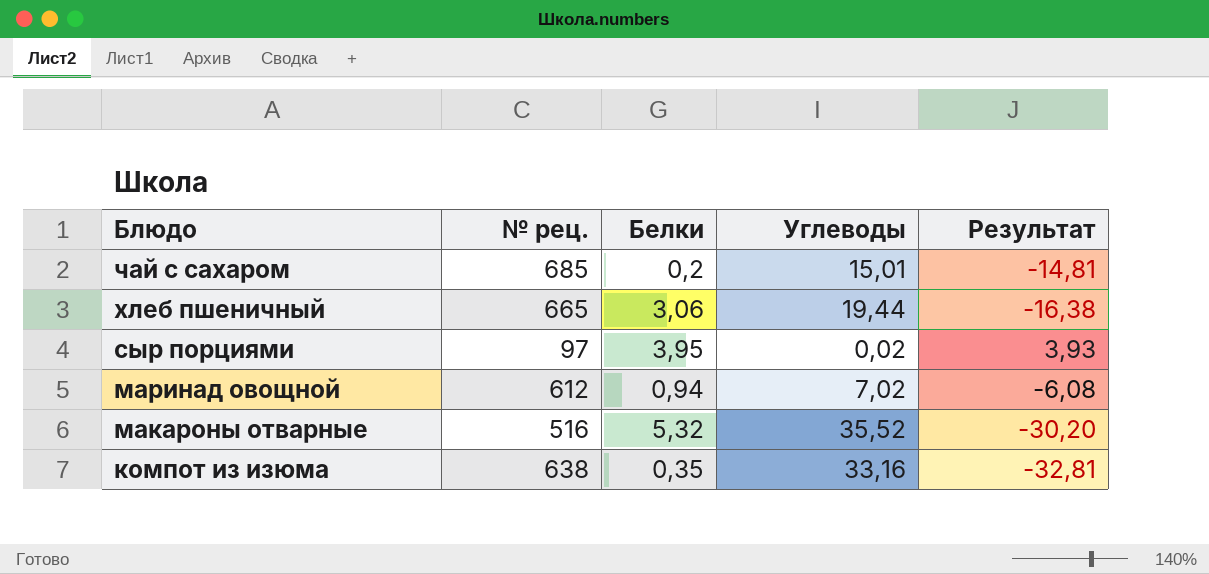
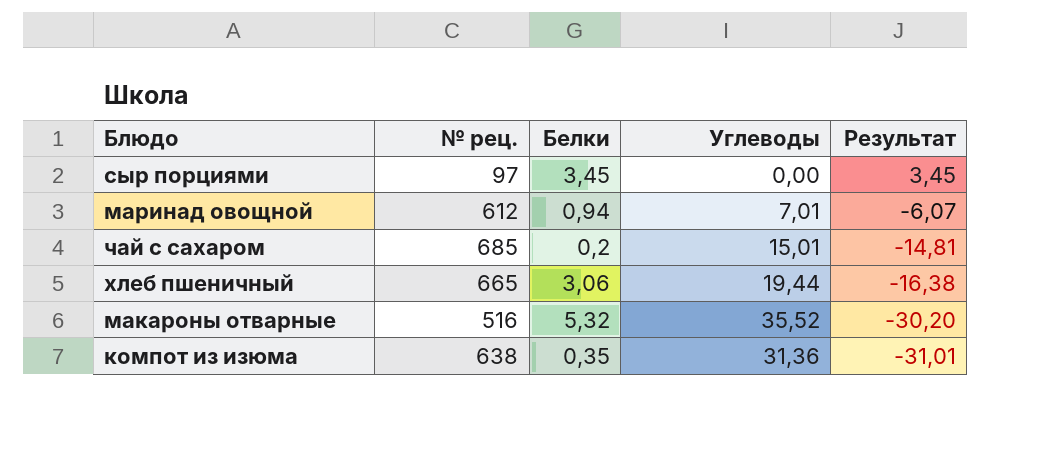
row order: Блюдо descending -> Результат descending
сыр порциями | Белки: 3,95 -> 3,45
сыр порциями | Углеводы: 0,02 -> 0,00
сыр порциями | Результат: 3,93 -> 3,45
маринад овощной | Углеводы: 7,02 -> 7,01
маринад овощной | Результат: -6,08 -> -6,07
компот из изюма | Углеводы: 33,16 -> 31,36
компот из изюма | Результат: -32,81 -> -31,01

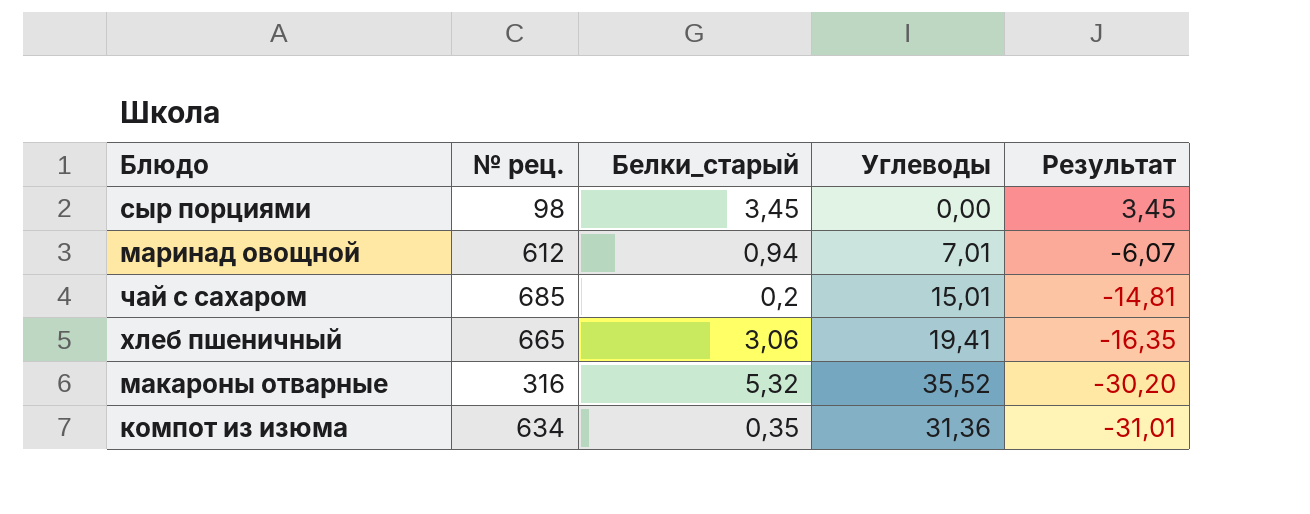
column name: Белки -> Белки_старый
сыр порциями | № рец.: 97 -> 98
хлеб пшеничный | Углеводы: 19,44 -> 19,41
хлеб пшеничный | Результат: -16,38 -> -16,35
макароны отварные | № рец.: 516 -> 316
компот из изюма | № рец.: 638 -> 634

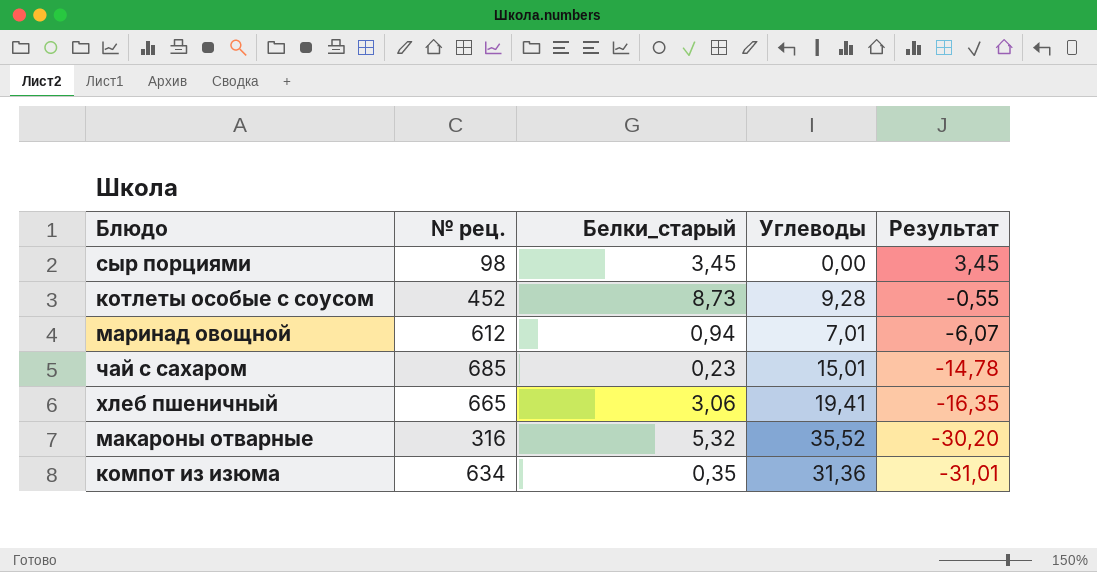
row котлеты особые с соусом: none -> 452 | 8,73 | 9,28 | -0,55
чай с сахаром | Белки_старый: 0,2 -> 0,23
чай с сахаром | Результат: -14,81 -> -14,78

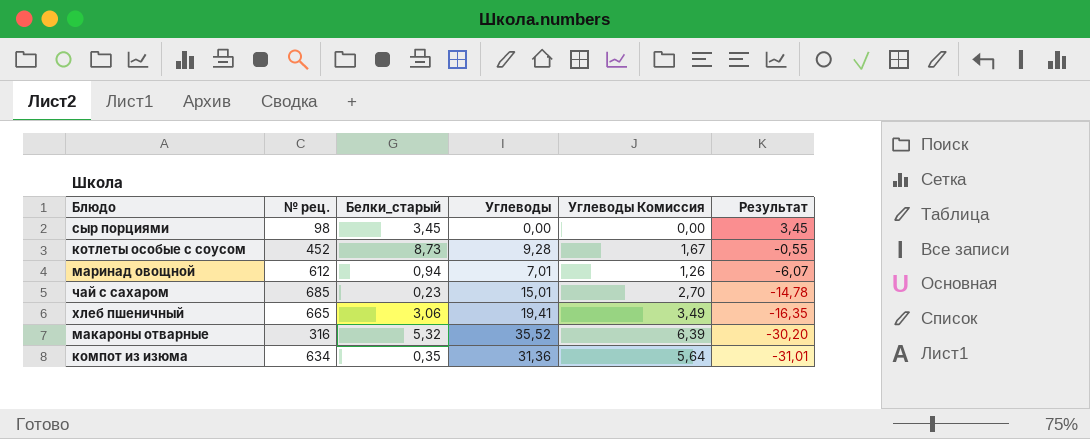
column Углеводы Комиссия | formula: none -> [Углеводы] * 0,18

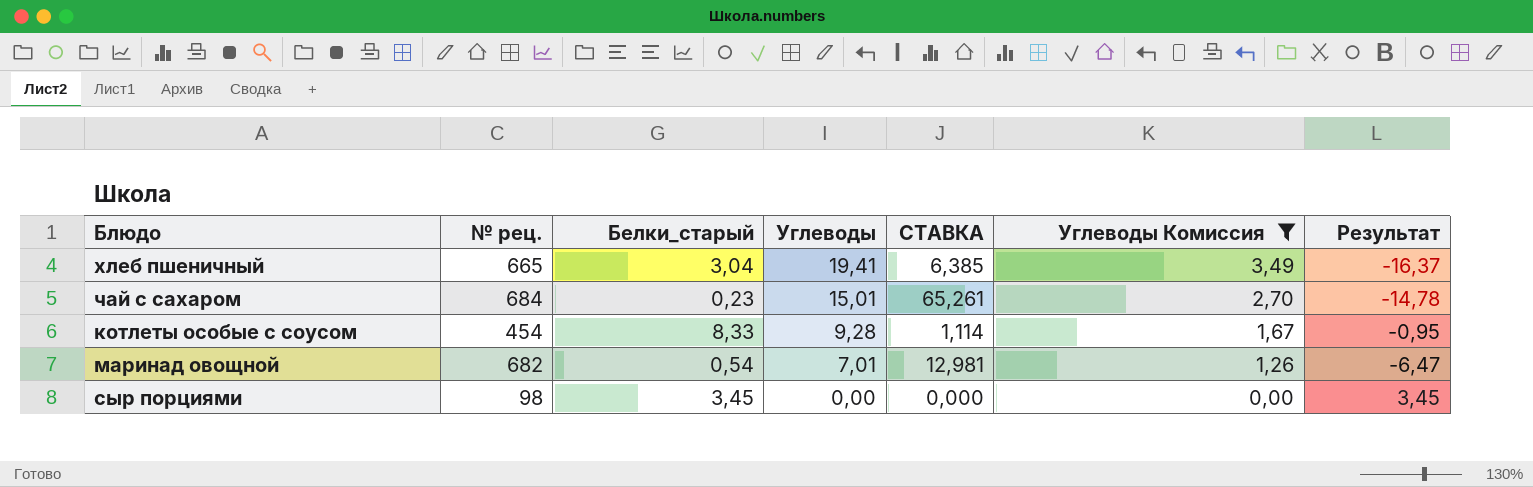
filter: none -> Углеводы Комиссия <= 3,49
row order: Результат descending -> Углеводы descending
column СТАВКА | formula: none -> [Углеводы] / [Белки_старый]
хлеб пшеничный | Белки_старый: 3,06 -> 3,04
хлеб пшеничный | Результат: -16,35 -> -16,37
чай с сахаром | № рец.: 685 -> 684
котлеты особые с соусом | № рец.: 452 -> 454
котлеты особые с соусом | Белки_старый: 8,73 -> 8,33
котлеты особые с соусом | Результат: -0,55 -> -0,95
маринад овощной | № рец.: 612 -> 682
маринад овощной | Белки_старый: 0,94 -> 0,54
маринад овощной | Результат: -6,07 -> -6,47

